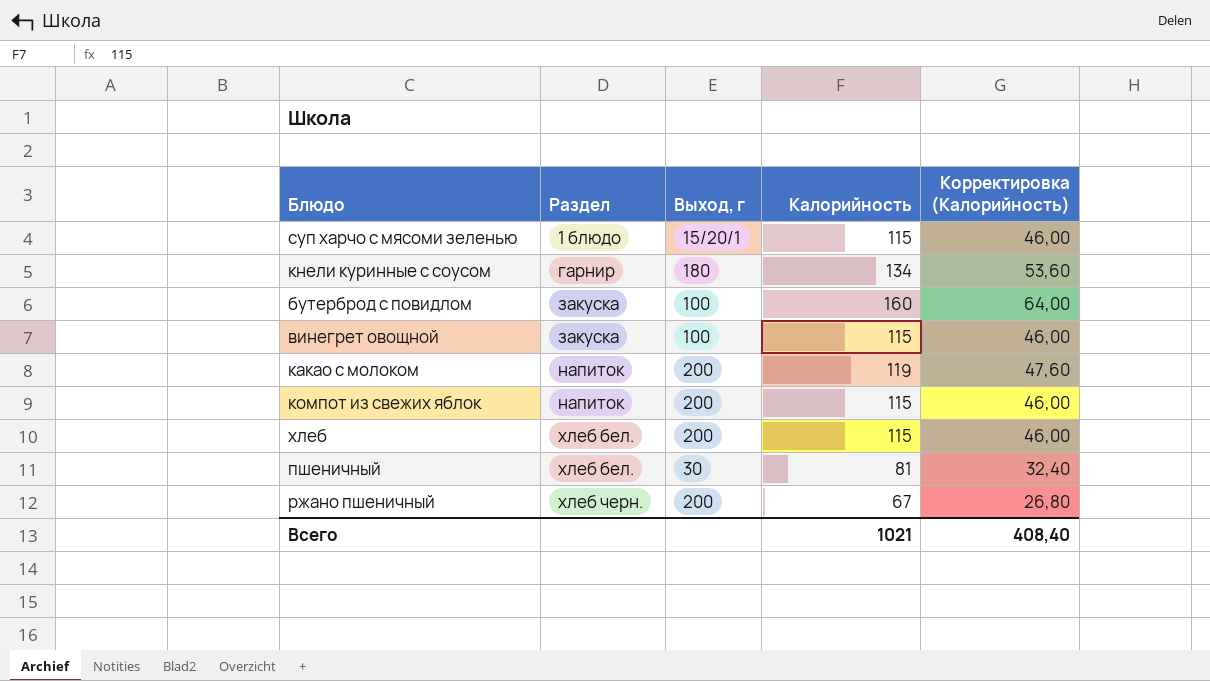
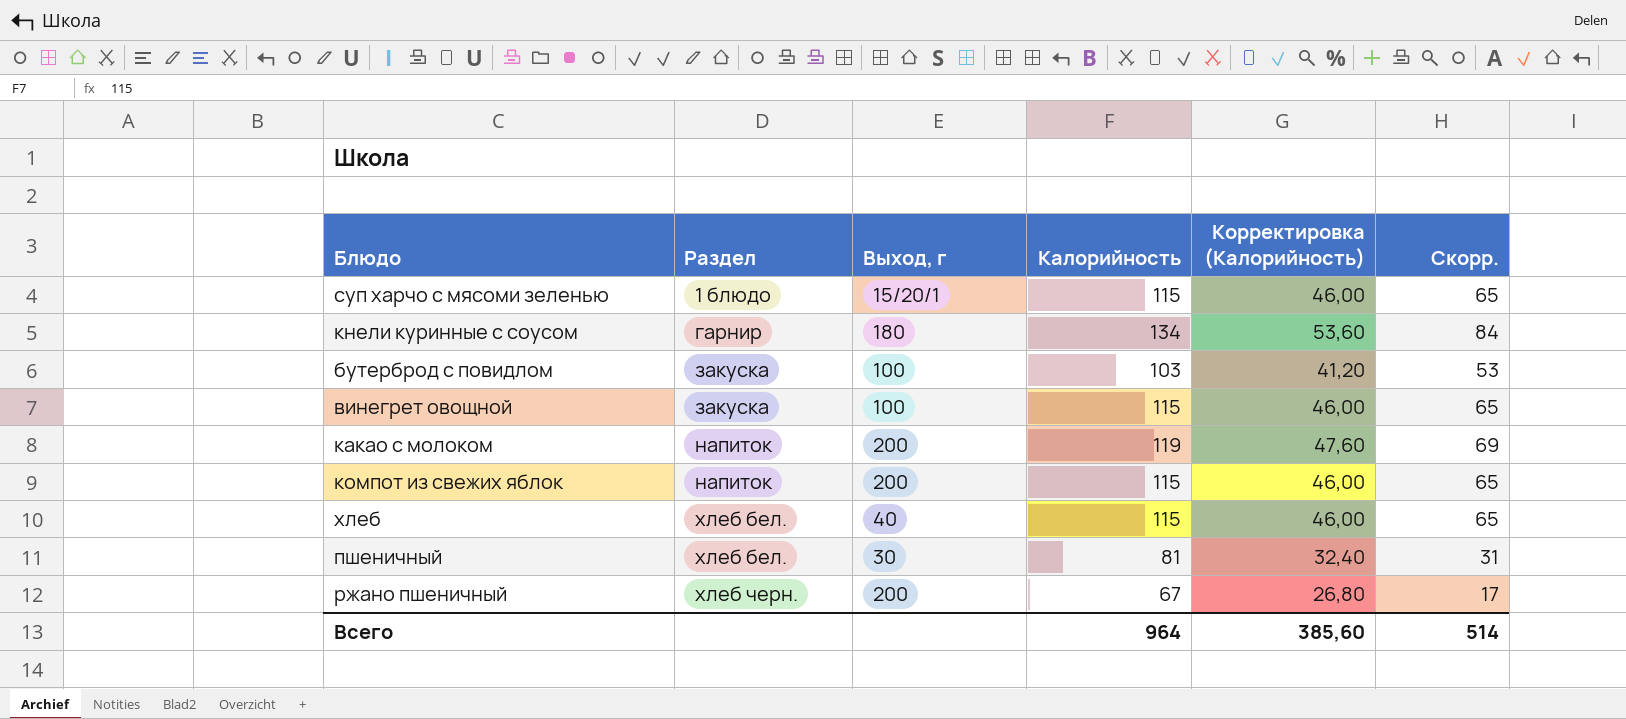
column Скорр. | formula: none -> [Калорийность] - 50
бутерброд с повидлом | Калорийность: 160 -> 103
бутерброд с повидлом | Корректировка (Калорийность): 64,00 -> 41,20
хлеб | Выход, г: 200 -> 40
Всего | Калорийность: 1021 -> 964
Всего | Корректировка (Калорийность): 408,40 -> 385,60

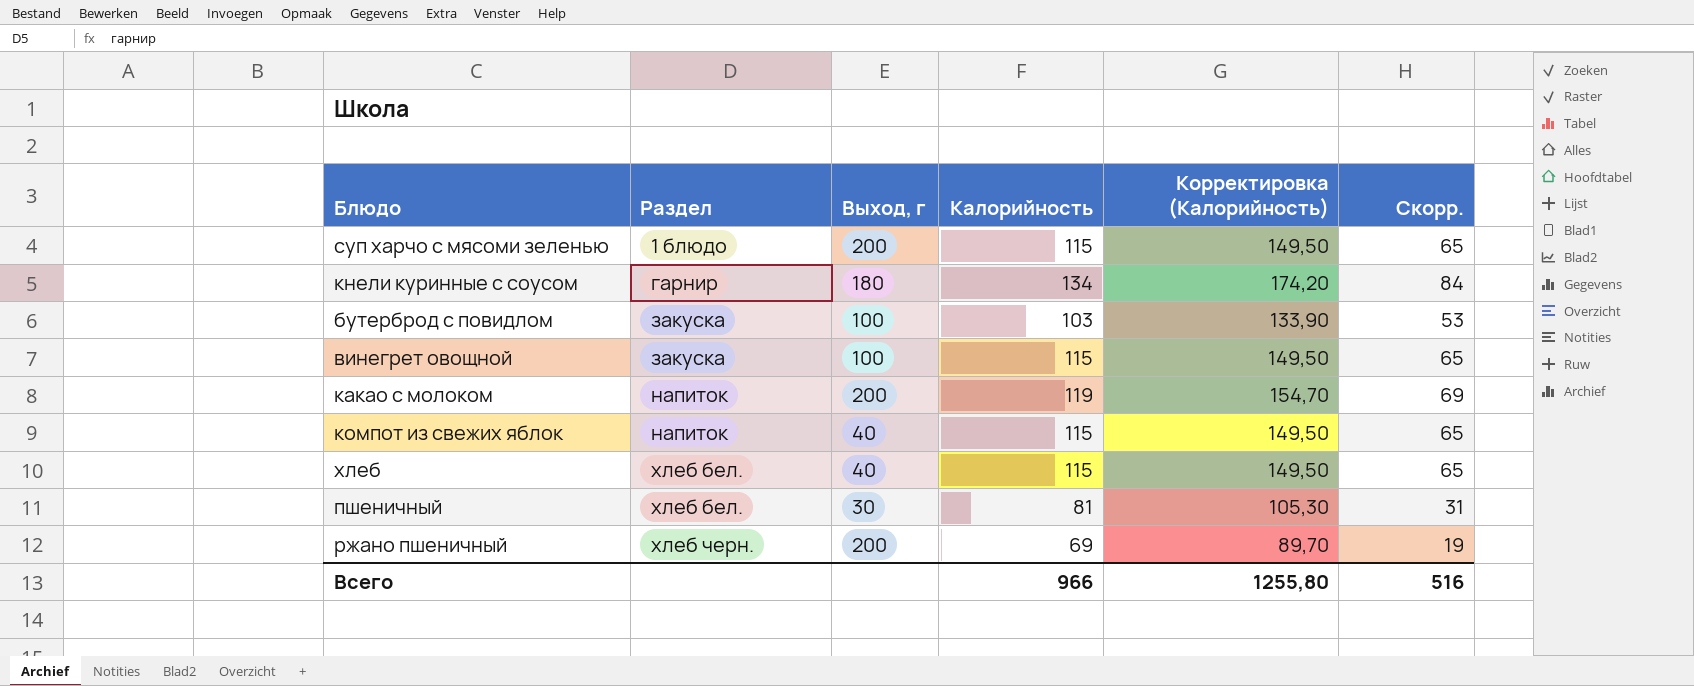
column Корректировка (Калорийность) | formula: [Калорийность] * 0,4 -> [Калорийность] * 1,3
суп харчо с мясоми зеленью | Выход, г: 15/20/1 -> 200
компот из свежих яблок | Выход, г: 200 -> 40
ржано пшеничный | Калорийность: 67 -> 69
ржано пшеничный | Скорр.: 17 -> 19
Всего | Калорийность: 964 -> 966
Всего | Корректировка (Калорийность): 385,60 -> 1255,80
Всего | Скорр.: 514 -> 516

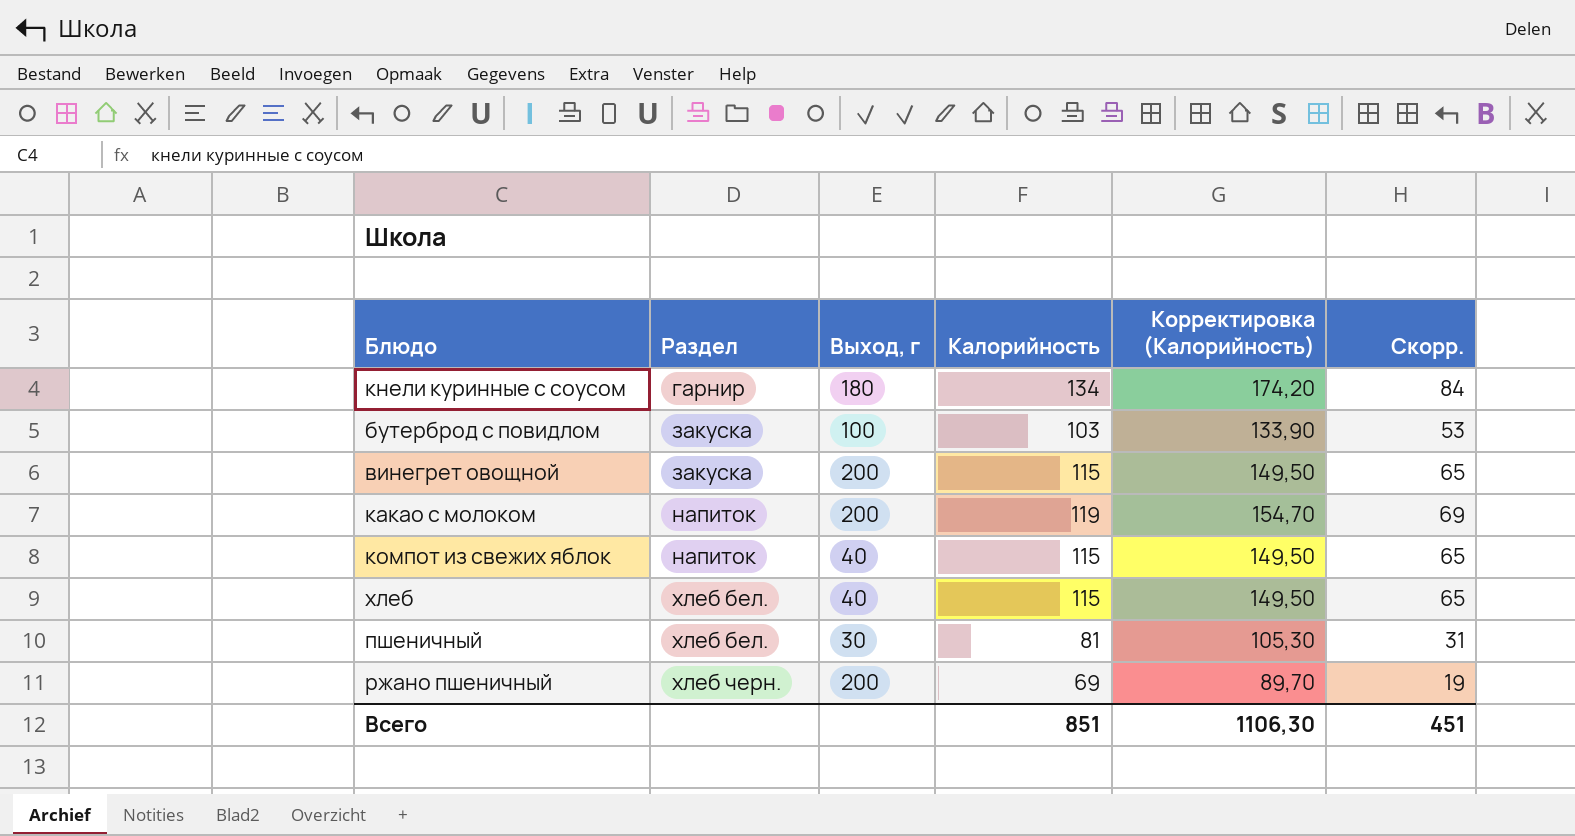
row суп харчо с мясоми зеленью: 1 блюдо | 200 | 115 | 149,50 | 65 -> none
винегрет овощной | Выход, г: 100 -> 200
Всего | Калорийность: 966 -> 851
Всего | Корректировка (Калорийность): 1255,80 -> 1106,30
Всего | Скорр.: 516 -> 451

